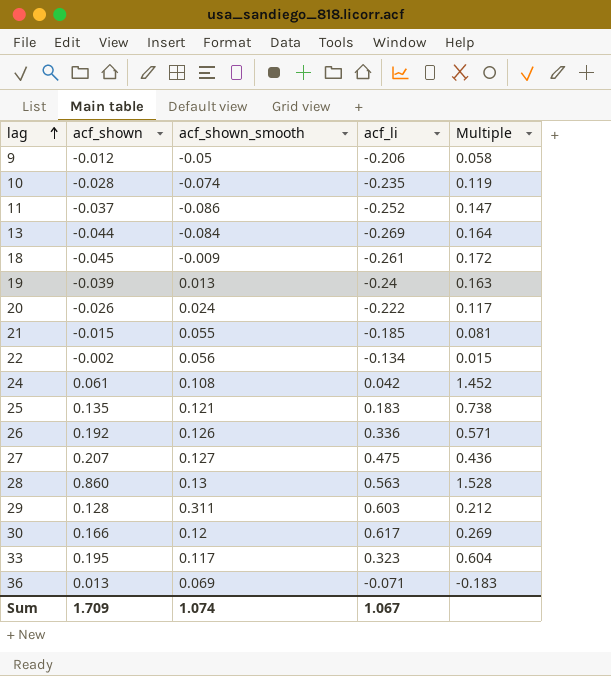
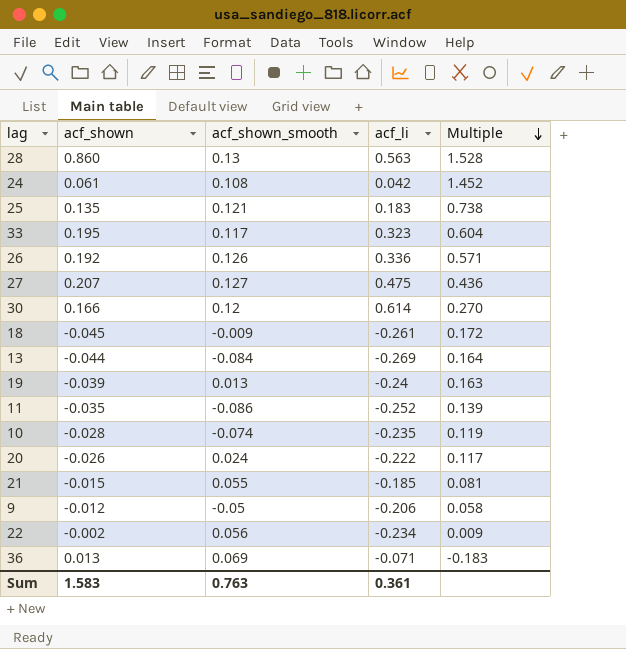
row order: lag ascending -> Multiple descending
row 29: 0.128 | 0.311 | 0.603 | 0.212 -> none
30 | acf_li: 0.617 -> 0.614
30 | Multiple: 0.269 -> 0.270
11 | acf_shown: -0.037 -> -0.035
11 | Multiple: 0.147 -> 0.139
22 | acf_li: -0.134 -> -0.234
22 | Multiple: 0.015 -> 0.009
Sum | acf_shown: 1.709 -> 1.583
Sum | acf_shown_smooth: 1.074 -> 0.763
Sum | acf_li: 1.067 -> 0.361

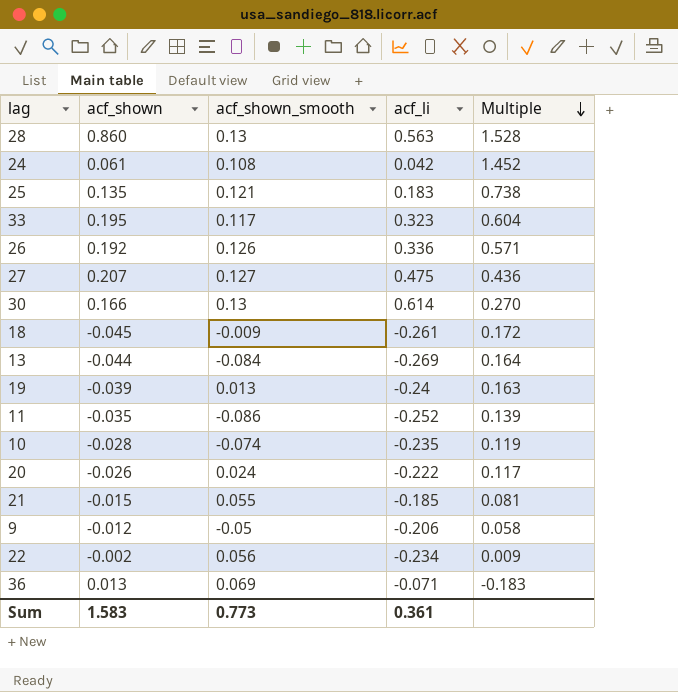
30 | acf_shown_smooth: 0.12 -> 0.13
Sum | acf_shown_smooth: 0.763 -> 0.773

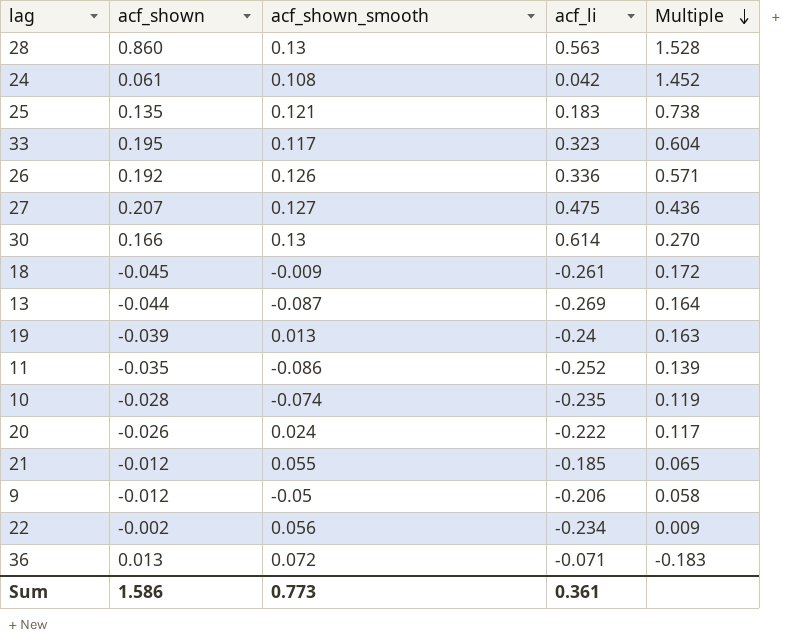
13 | acf_shown_smooth: -0.084 -> -0.087
21 | acf_shown: -0.015 -> -0.012
21 | Multiple: 0.081 -> 0.065
36 | acf_shown_smooth: 0.069 -> 0.072
Sum | acf_shown: 1.583 -> 1.586

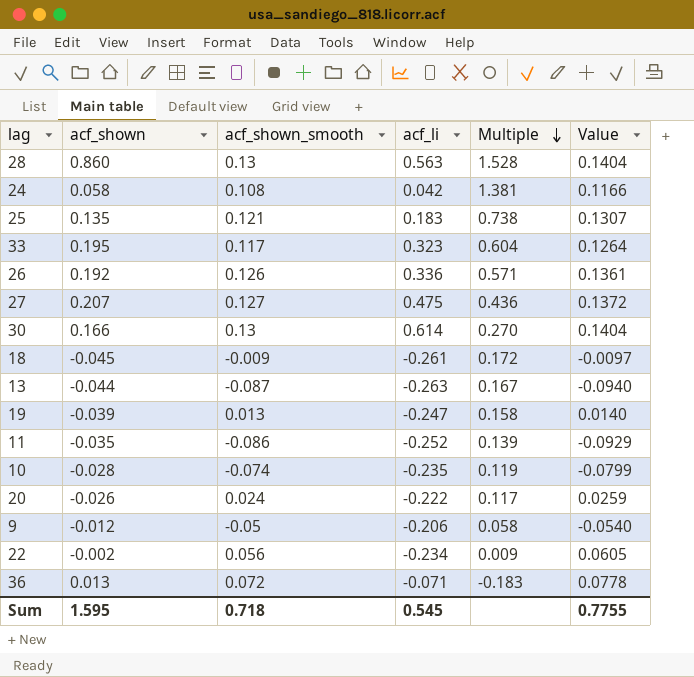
column Value | formula: none -> [acf_shown_smooth] * 1.08
row 21: -0.012 | 0.055 | -0.185 | 0.065 -> none
24 | acf_shown: 0.061 -> 0.058
24 | Multiple: 1.452 -> 1.381
13 | acf_li: -0.269 -> -0.263
13 | Multiple: 0.164 -> 0.167
19 | acf_li: -0.24 -> -0.247
19 | Multiple: 0.163 -> 0.158
Sum | acf_shown: 1.586 -> 1.595
Sum | acf_shown_smooth: 0.773 -> 0.718
Sum | acf_li: 0.361 -> 0.545

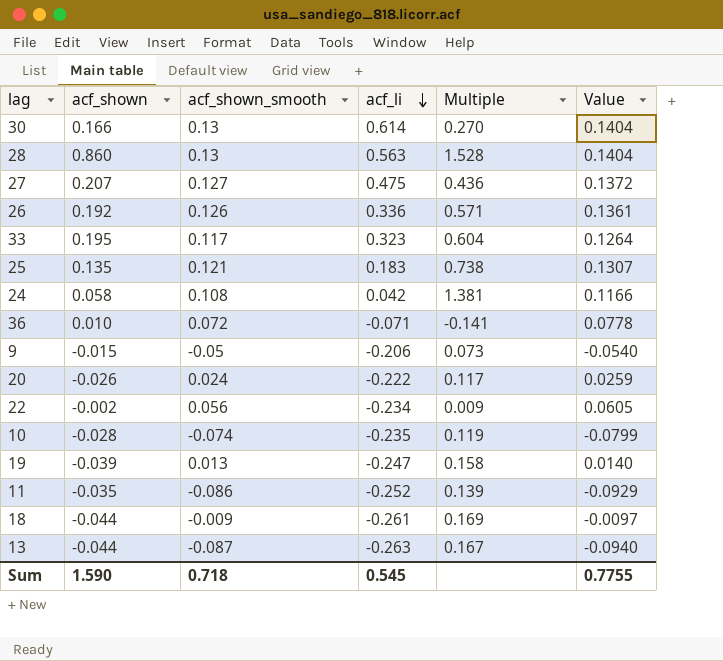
row order: Multiple descending -> acf_li descending
36 | acf_shown: 0.013 -> 0.010
36 | Multiple: -0.183 -> -0.141
9 | acf_shown: -0.012 -> -0.015
9 | Multiple: 0.058 -> 0.073
18 | acf_shown: -0.045 -> -0.044
18 | Multiple: 0.172 -> 0.169
Sum | acf_shown: 1.595 -> 1.590

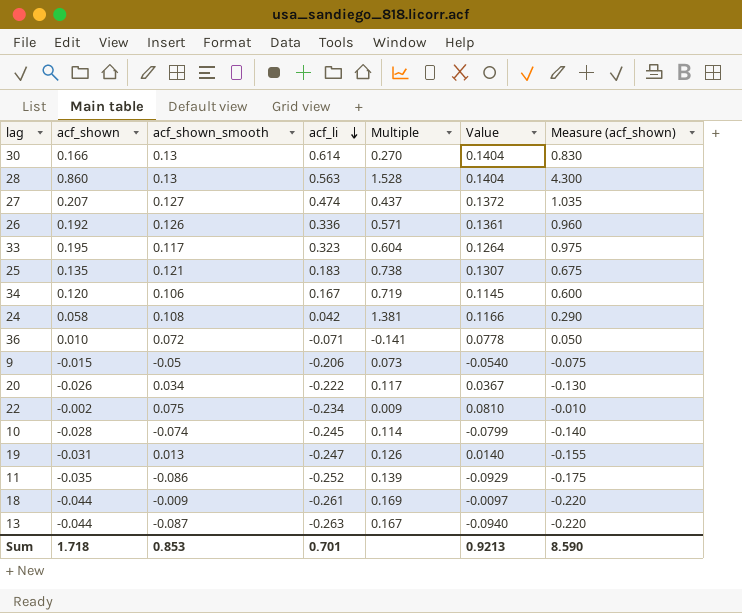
column Measure (acf_shown) | formula: none -> [acf_shown] * 5
27 | acf_li: 0.475 -> 0.474
27 | Multiple: 0.436 -> 0.437
row 34: none -> 0.120 | 0.106 | 0.167 | 0.719 | 0.1145 | 0.600
20 | acf_shown_smooth: 0.024 -> 0.034
20 | Value: 0.0259 -> 0.0367
22 | acf_shown_smooth: 0.056 -> 0.075
22 | Value: 0.0605 -> 0.0810
10 | acf_li: -0.235 -> -0.245
10 | Multiple: 0.119 -> 0.114
19 | acf_shown: -0.039 -> -0.031
19 | Multiple: 0.158 -> 0.126
Sum | acf_shown: 1.590 -> 1.718
Sum | acf_shown_smooth: 0.718 -> 0.853
Sum | acf_li: 0.545 -> 0.701
Sum | Value: 0.7755 -> 0.9213

